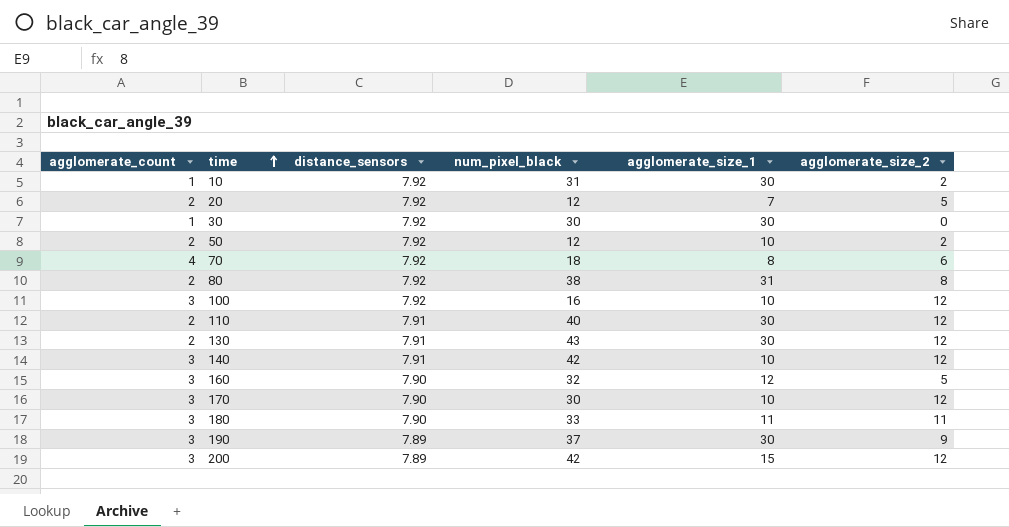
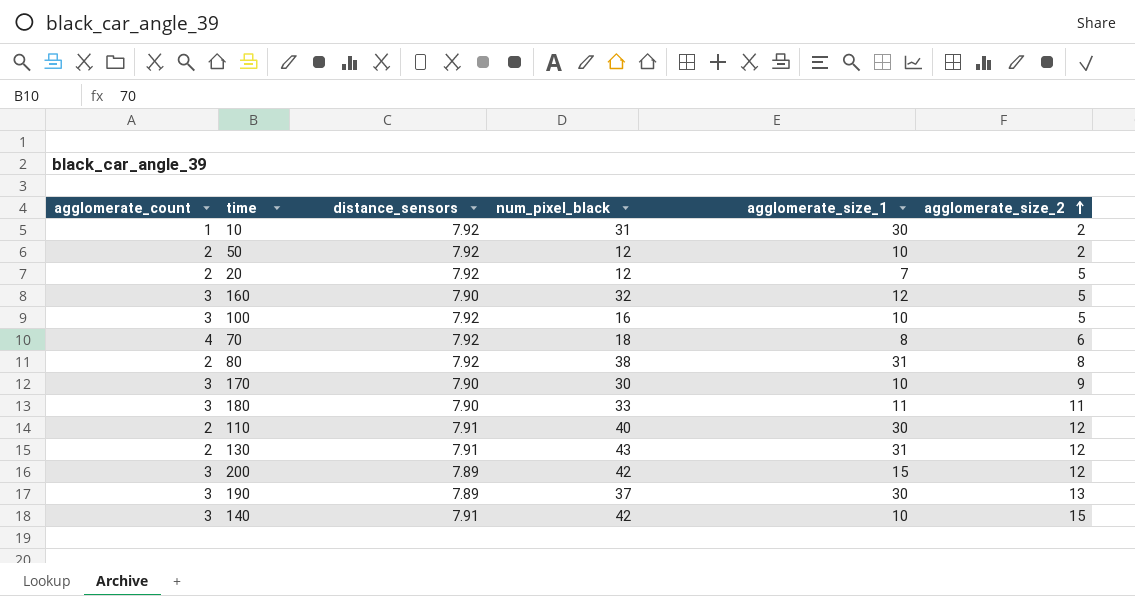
row order: time ascending -> agglomerate_size_2 ascending
row 30: 1 | 7.92 | 30 | 30 | 0 -> none
100 | agglomerate_size_2: 12 -> 5
170 | agglomerate_size_2: 12 -> 9
130 | agglomerate_size_1: 30 -> 31
190 | agglomerate_size_2: 9 -> 13
140 | agglomerate_size_2: 12 -> 15

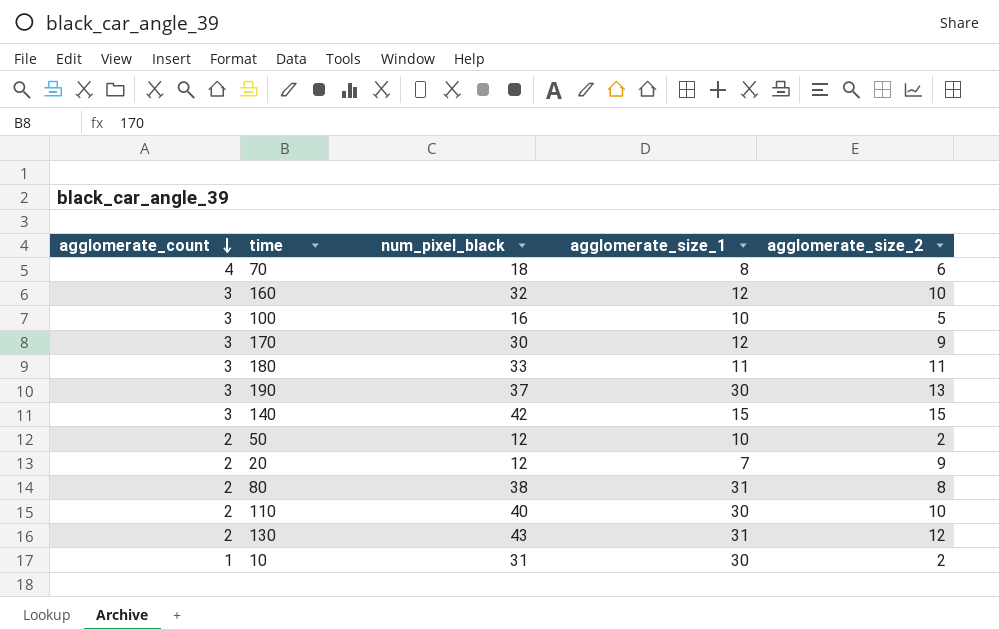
row order: agglomerate_size_2 ascending -> agglomerate_count descending
column distance_sensors | position: 3 -> none
row 200: 3 | 7.89 | 42 | 15 | 12 -> none
160 | agglomerate_size_2: 5 -> 10
170 | agglomerate_size_1: 10 -> 12
140 | agglomerate_size_1: 10 -> 15
20 | agglomerate_size_2: 5 -> 9
110 | agglomerate_size_2: 12 -> 10

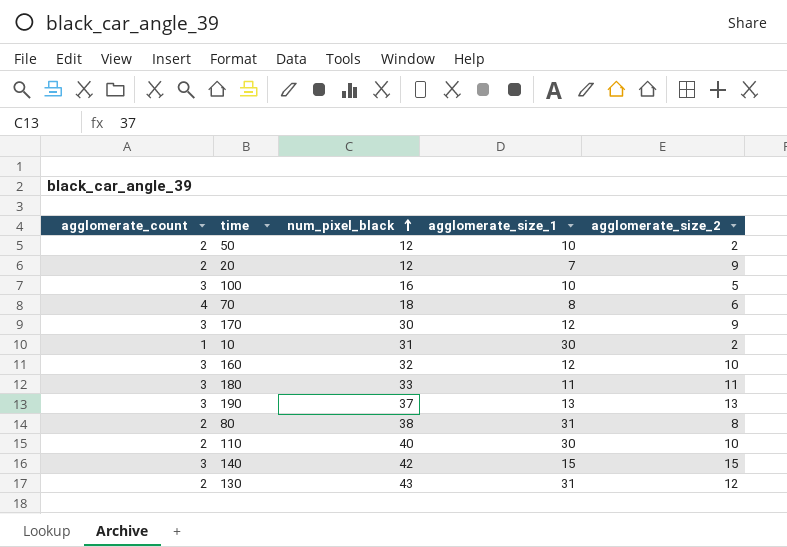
row order: agglomerate_count descending -> num_pixel_black ascending
190 | agglomerate_size_1: 30 -> 13

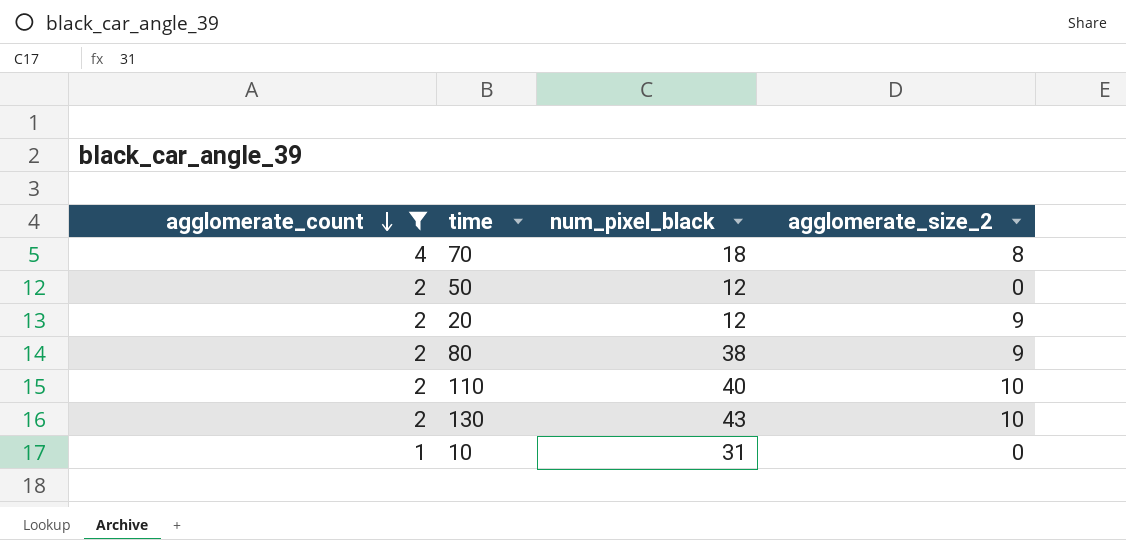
filter: none -> agglomerate_count != 3
row order: num_pixel_black ascending -> agglomerate_count descending
column agglomerate_size_1 | position: 4 -> none
70 | agglomerate_size_2: 6 -> 8
50 | agglomerate_size_2: 2 -> 0
80 | agglomerate_size_2: 8 -> 9
130 | agglomerate_size_2: 12 -> 10
10 | agglomerate_size_2: 2 -> 0

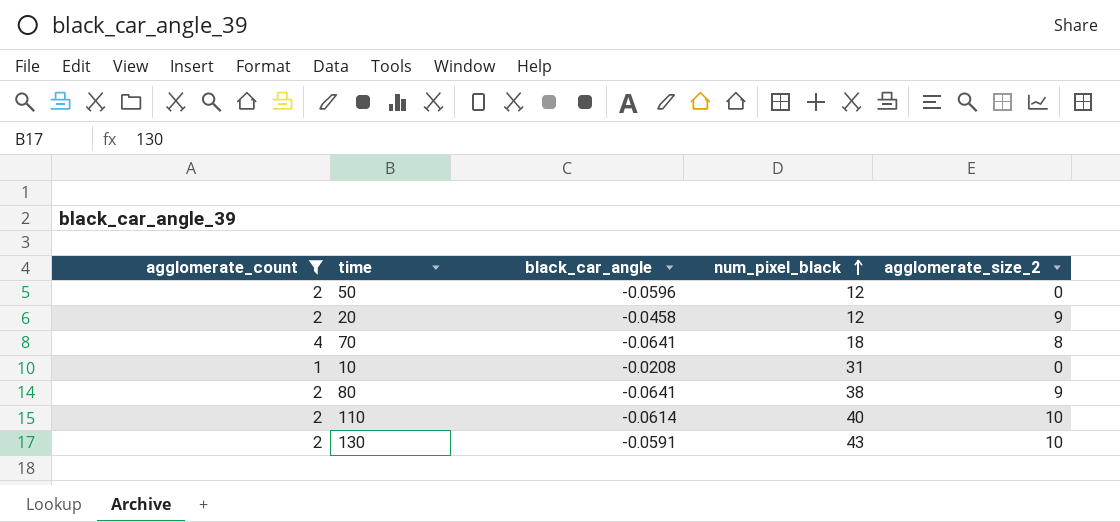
row order: agglomerate_count descending -> num_pixel_black ascending
column black_car_angle | position: none -> 3

